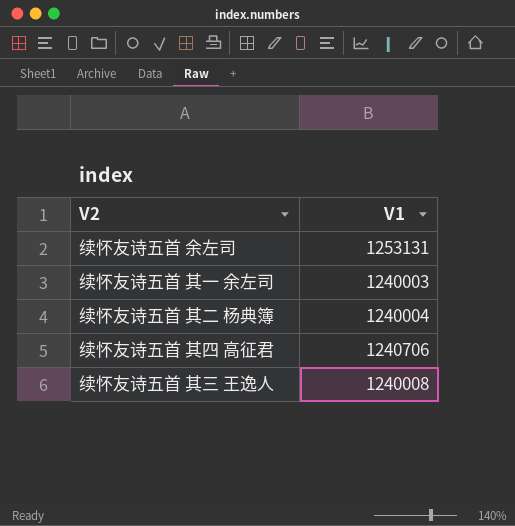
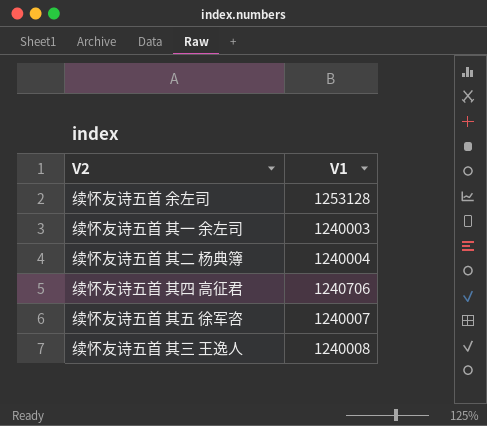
续怀友诗五首 余左司 | V1: 1253131 -> 1253128
row 续怀友诗五首 其五 徐军咨: none -> 1240007

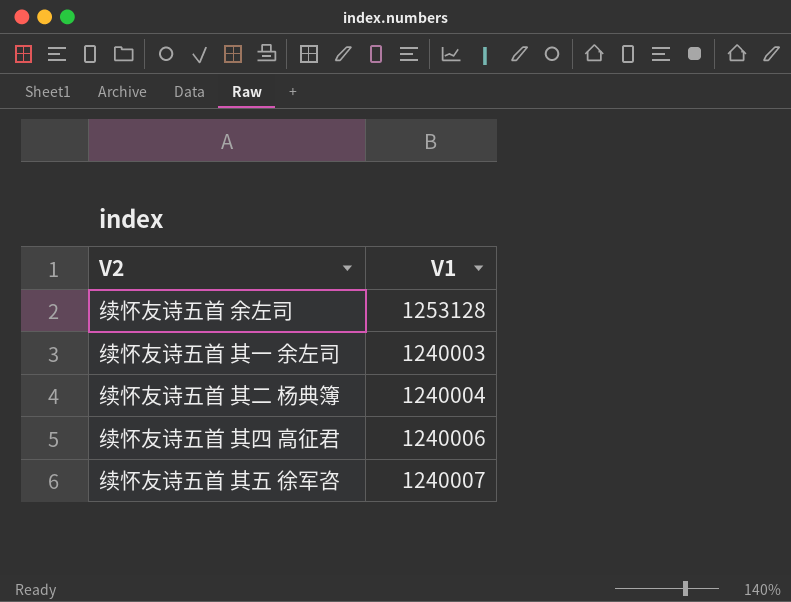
row 续怀友诗五首 其三 王逸人: 1240008 -> none
续怀友诗五首 其四 高征君 | V1: 1240706 -> 1240006

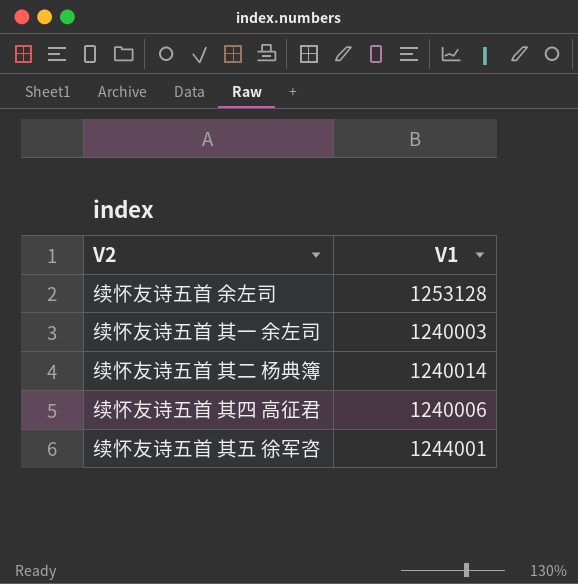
续怀友诗五首 其二 杨典簿 | V1: 1240004 -> 1240014
续怀友诗五首 其五 徐军咨 | V1: 1240007 -> 1244001

